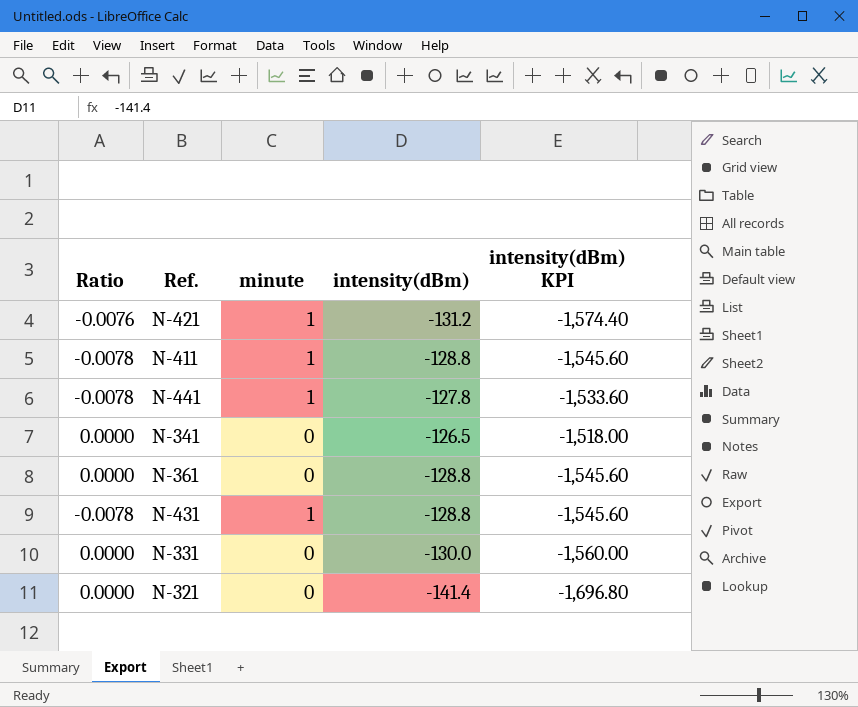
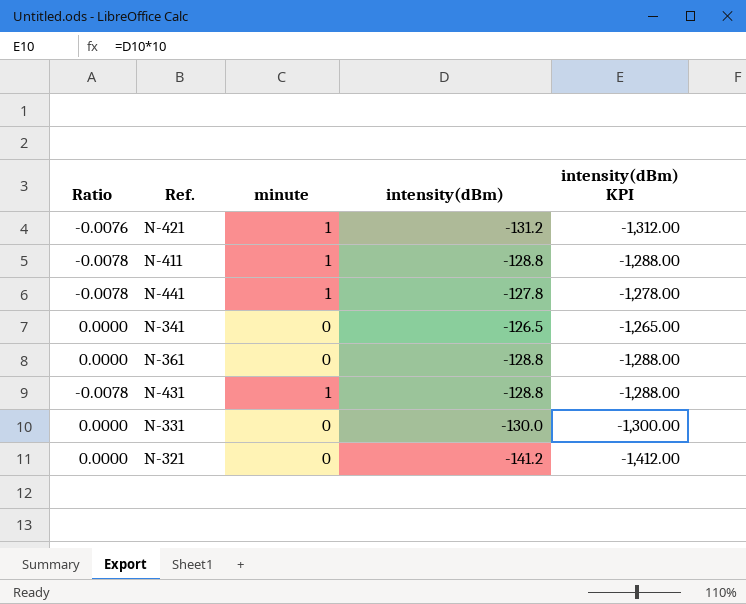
column intensity(dBm) KPI | formula: [intensity(dBm)] * 12 -> [intensity(dBm)] * 10
N-321 | intensity(dBm): -141.4 -> -141.2

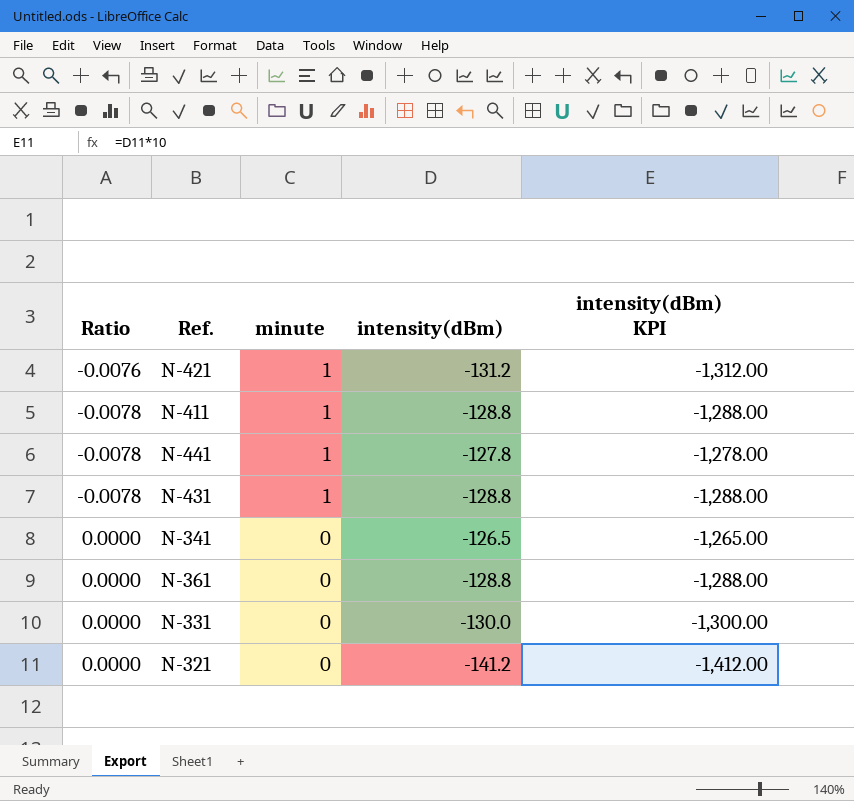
row order: none -> minute descending

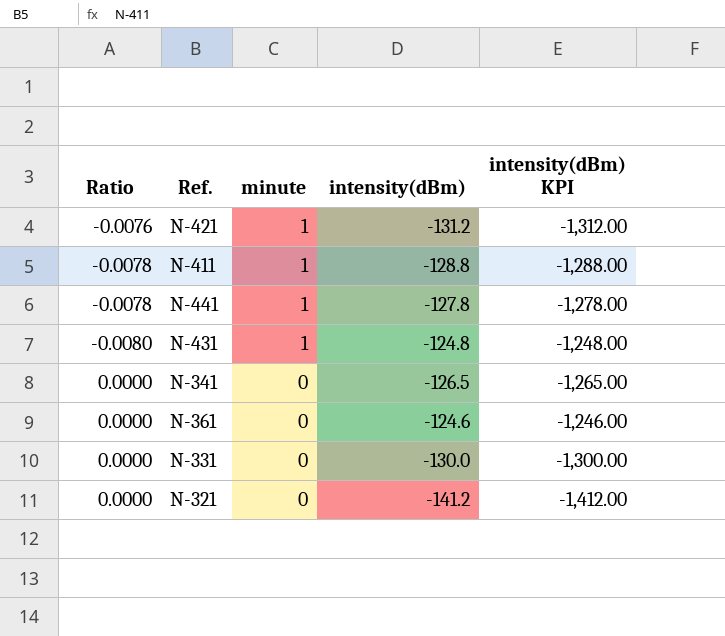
N-431 | Ratio: -0.0078 -> -0.0080
N-431 | intensity(dBm): -128.8 -> -124.8
N-431 | intensity(dBm) KPI: -1,288.00 -> -1,248.00
N-361 | intensity(dBm): -128.8 -> -124.6
N-361 | intensity(dBm) KPI: -1,288.00 -> -1,246.00

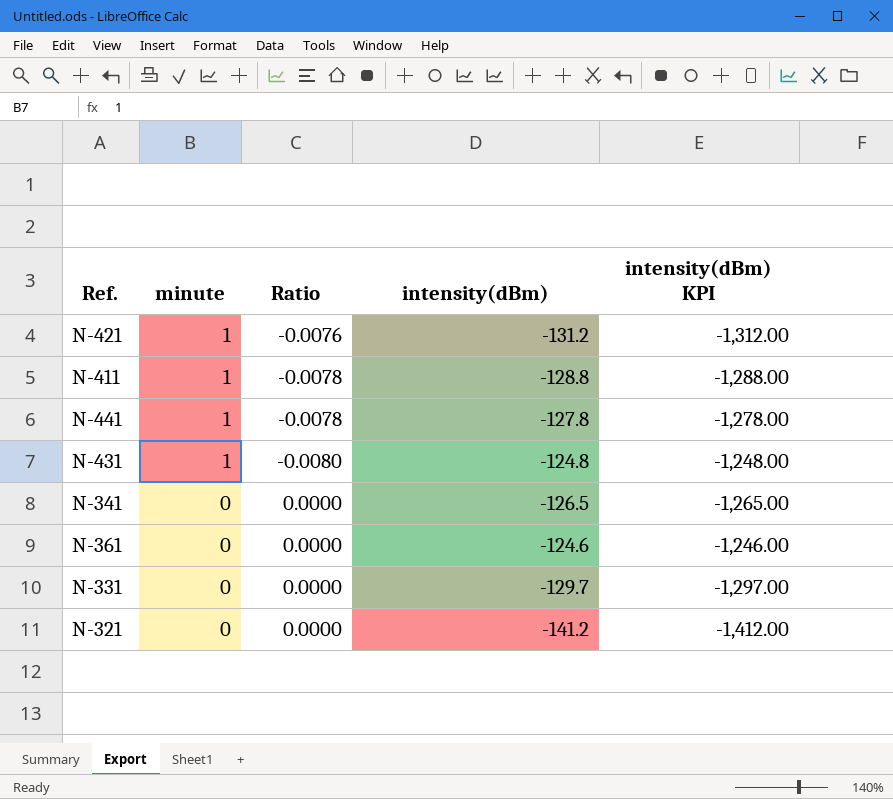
column Ratio | position: 1 -> 3
N-331 | intensity(dBm): -130.0 -> -129.7
N-331 | intensity(dBm) KPI: -1,300.00 -> -1,297.00

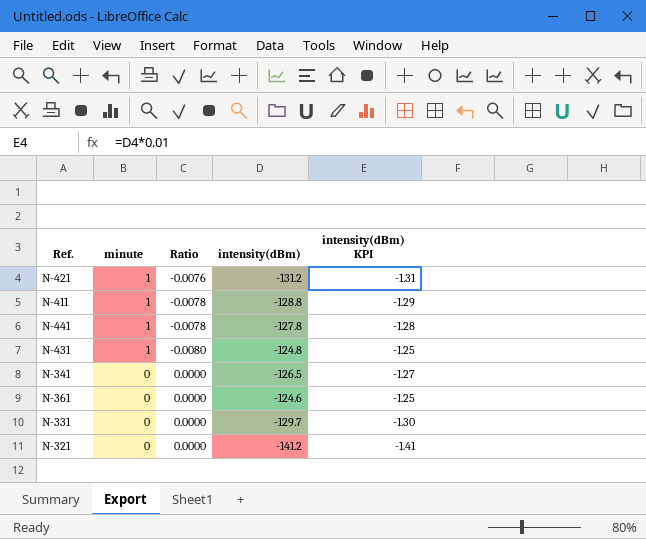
column intensity(dBm) KPI | formula: [intensity(dBm)] * 10 -> [intensity(dBm)] * 0.01

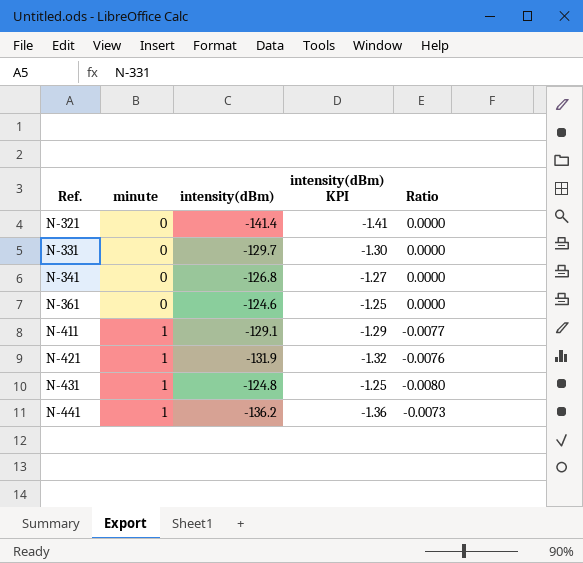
row order: minute descending -> Ref. ascending
column Ratio | position: 3 -> 5
N-321 | intensity(dBm): -141.2 -> -141.4
N-341 | intensity(dBm): -126.5 -> -126.8
N-411 | intensity(dBm): -128.8 -> -129.1
N-411 | Ratio: -0.0078 -> -0.0077
N-421 | intensity(dBm): -131.2 -> -131.9
N-421 | intensity(dBm) KPI: -1.31 -> -1.32
N-441 | intensity(dBm): -127.8 -> -136.2
N-441 | intensity(dBm) KPI: -1.28 -> -1.36
N-441 | Ratio: -0.0078 -> -0.0073

